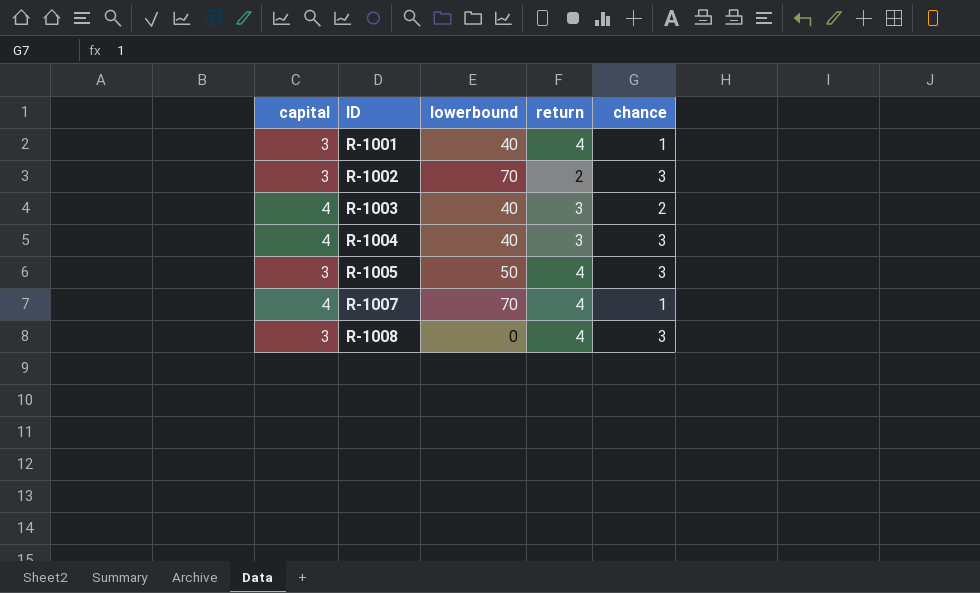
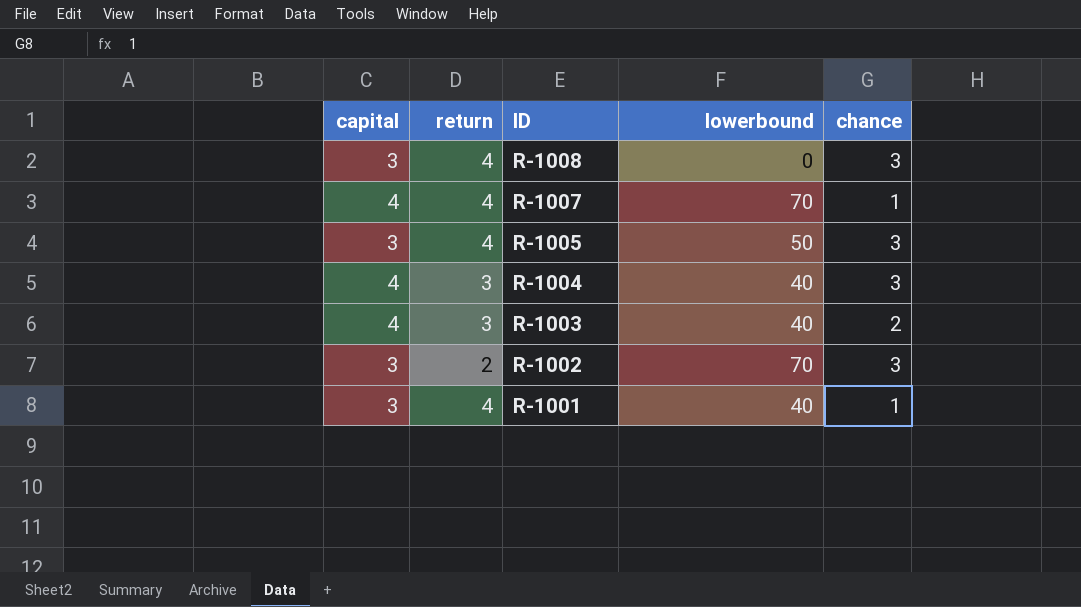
row order: ID ascending -> ID descending
column return | position: 4 -> 2

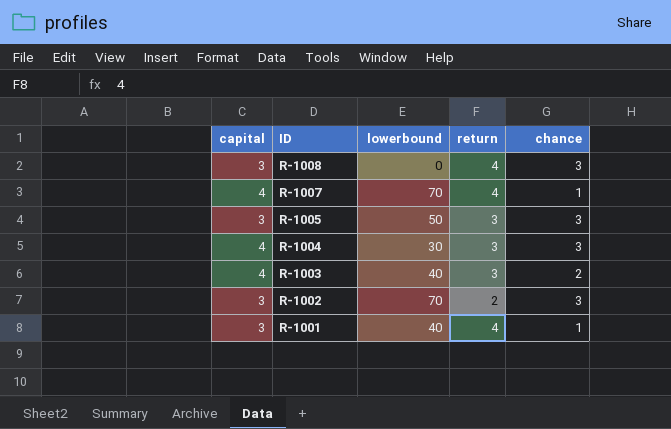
column return | position: 2 -> 4
R-1005 | return: 4 -> 3
R-1004 | lowerbound: 40 -> 30

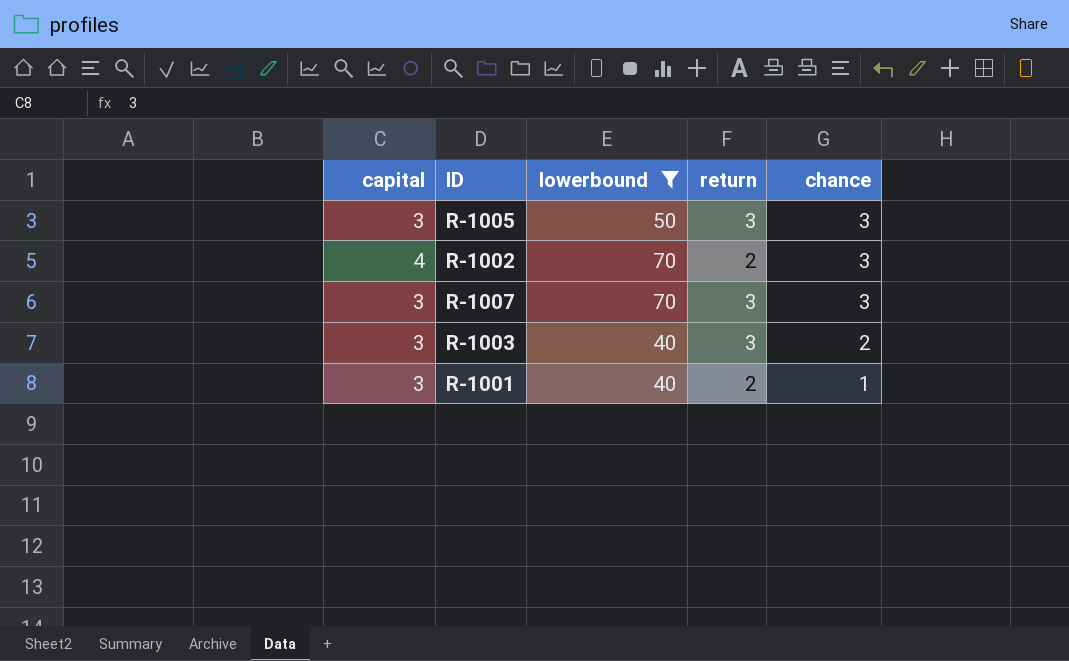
filter: none -> lowerbound >= 40
row order: ID descending -> chance descending
R-1002 | capital: 3 -> 4
R-1007 | capital: 4 -> 3
R-1007 | return: 4 -> 3
R-1007 | chance: 1 -> 3
R-1003 | capital: 4 -> 3
R-1001 | return: 4 -> 2

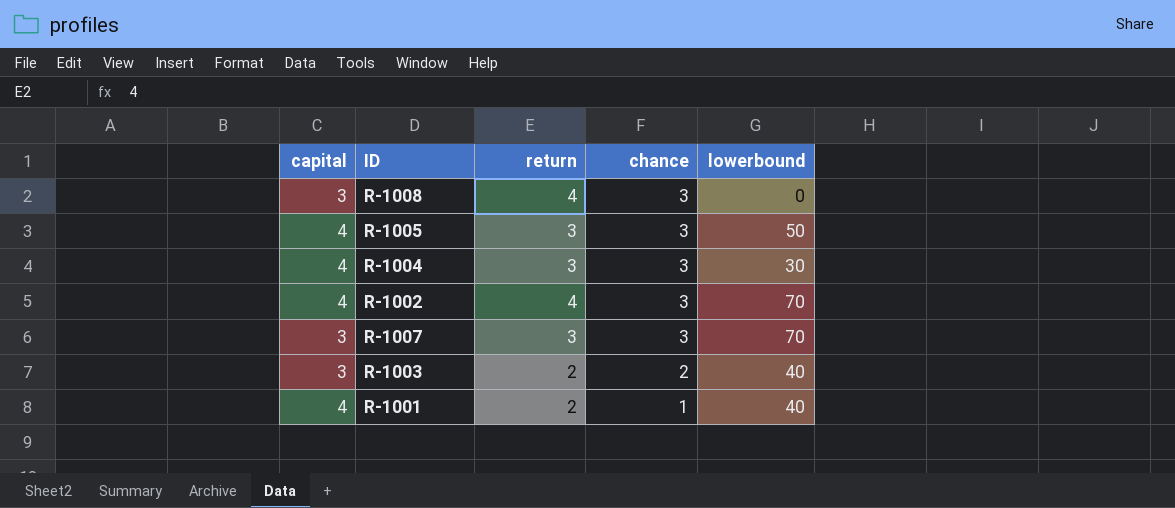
filter: lowerbound >= 40 -> none
column lowerbound | position: 3 -> 5
R-1005 | capital: 3 -> 4
R-1002 | return: 2 -> 4
R-1003 | return: 3 -> 2
R-1001 | capital: 3 -> 4

